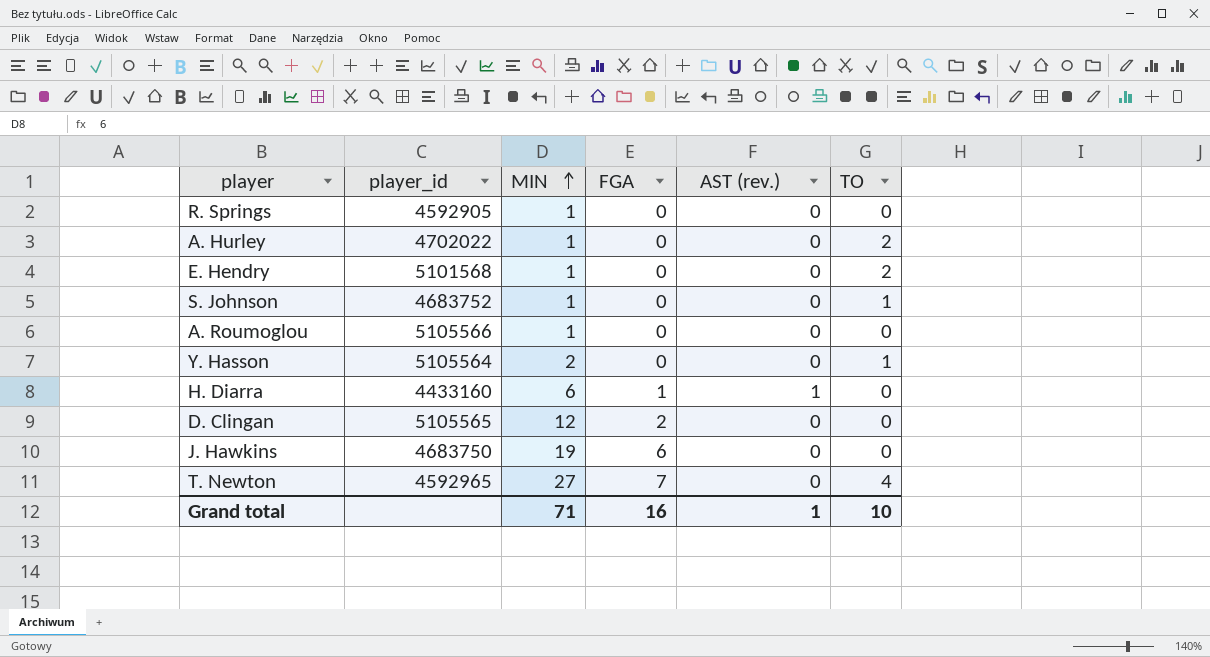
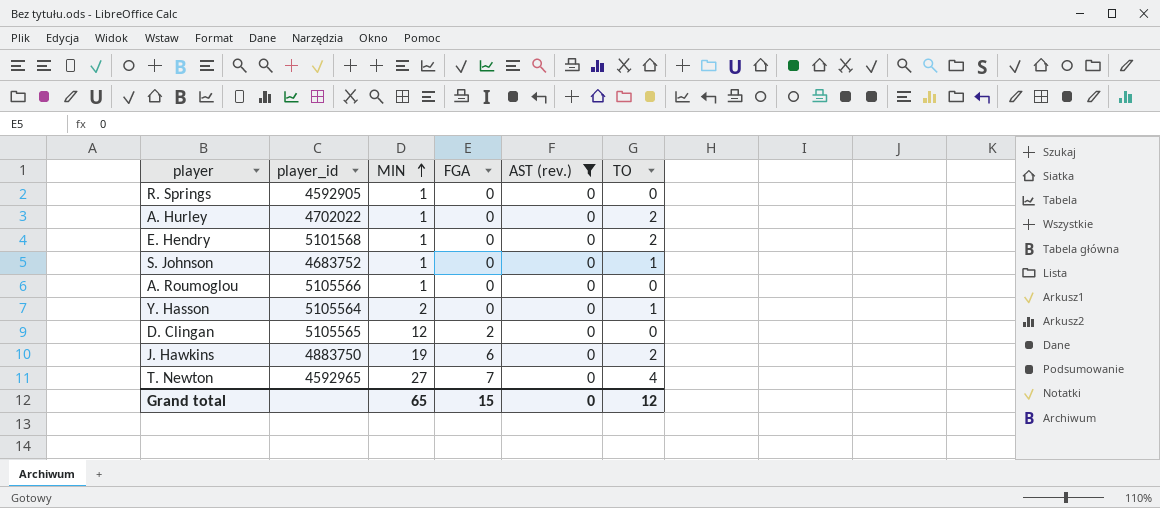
filter: none -> AST (rev.) = 0
J. Hawkins | player_id: 4683750 -> 4883750
J. Hawkins | TO: 0 -> 2
Grand total | MIN: 71 -> 65
Grand total | FGA: 16 -> 15
Grand total | AST (rev.): 1 -> 0
Grand total | TO: 10 -> 12

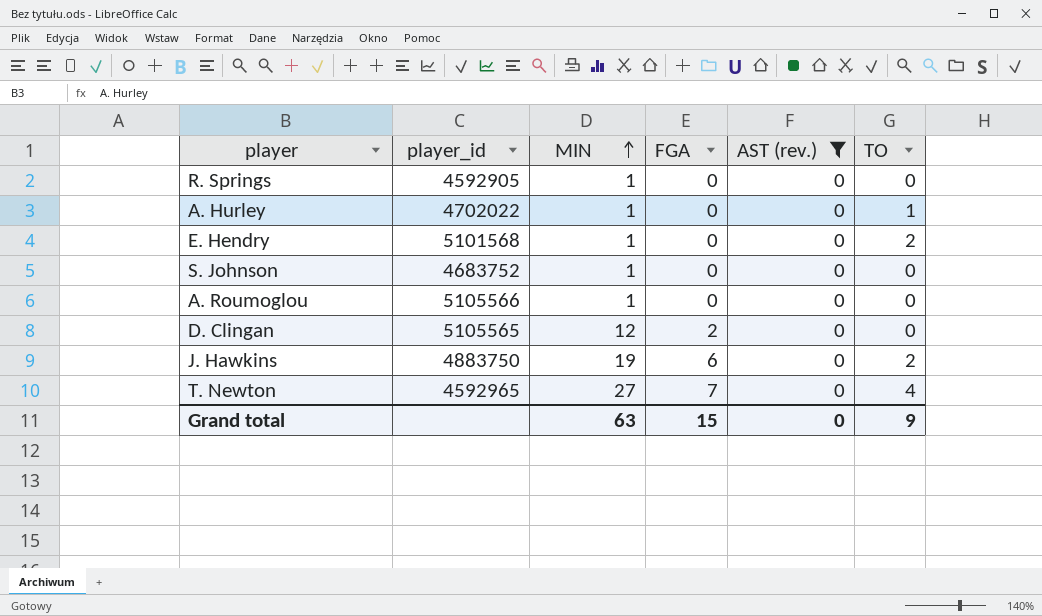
row Y. Hasson: 5105564 | 2 | 0 | 0 | 1 -> none
A. Hurley | TO: 2 -> 1
S. Johnson | TO: 1 -> 0
Grand total | MIN: 65 -> 63
Grand total | TO: 12 -> 9

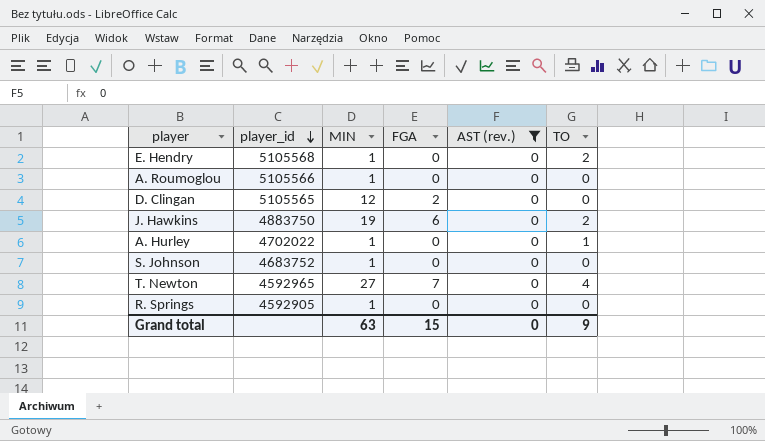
row order: MIN ascending -> player_id descending
E. Hendry | player_id: 5101568 -> 5105568

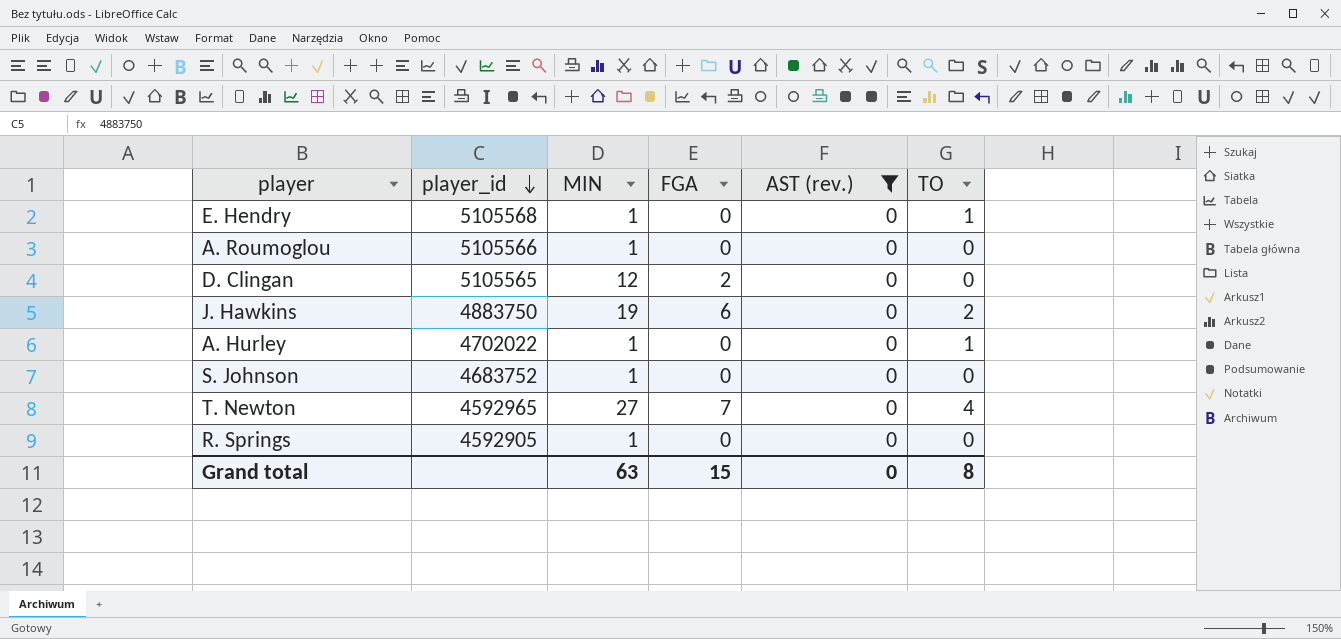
E. Hendry | TO: 2 -> 1
Grand total | TO: 9 -> 8

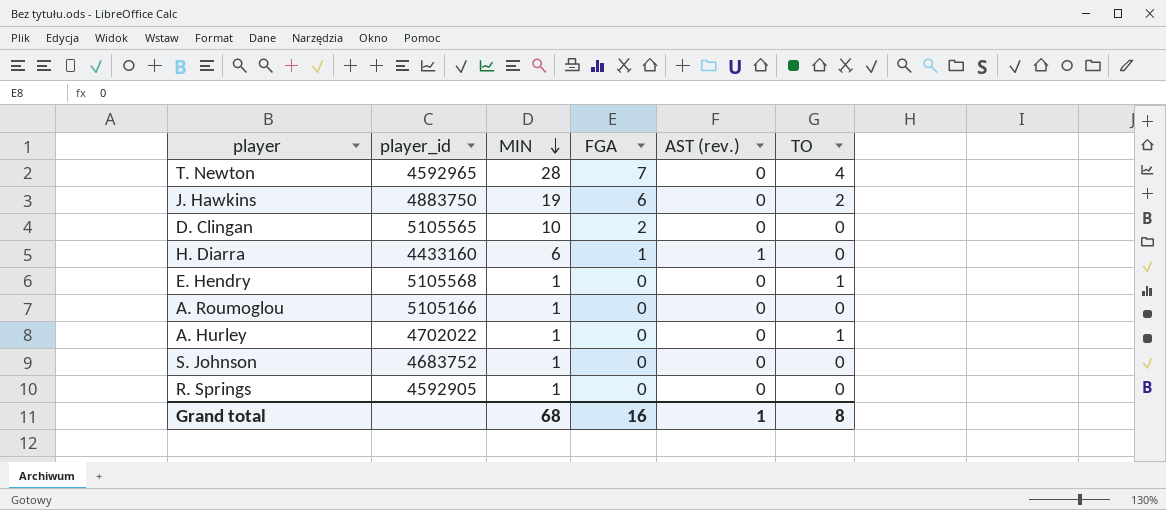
filter: AST (rev.) = 0 -> none
row order: player_id descending -> MIN descending
T. Newton | MIN: 27 -> 28
D. Clingan | MIN: 12 -> 10
A. Roumoglou | player_id: 5105566 -> 5105166
Grand total | MIN: 63 -> 68
Grand total | FGA: 15 -> 16
Grand total | AST (rev.): 0 -> 1

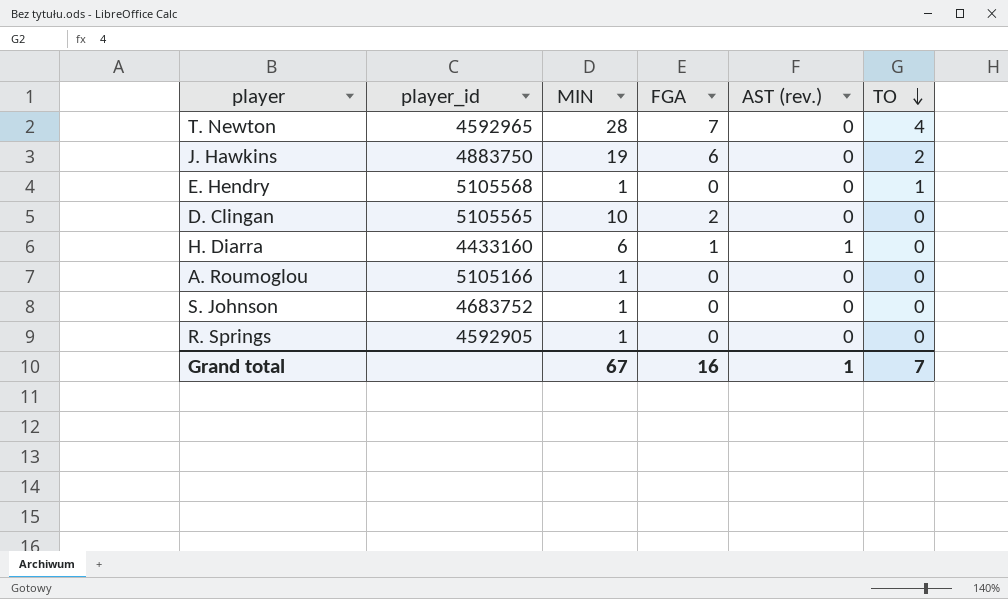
row order: MIN descending -> TO descending
row A. Hurley: 4702022 | 1 | 0 | 0 | 1 -> none
Grand total | MIN: 68 -> 67
Grand total | TO: 8 -> 7

